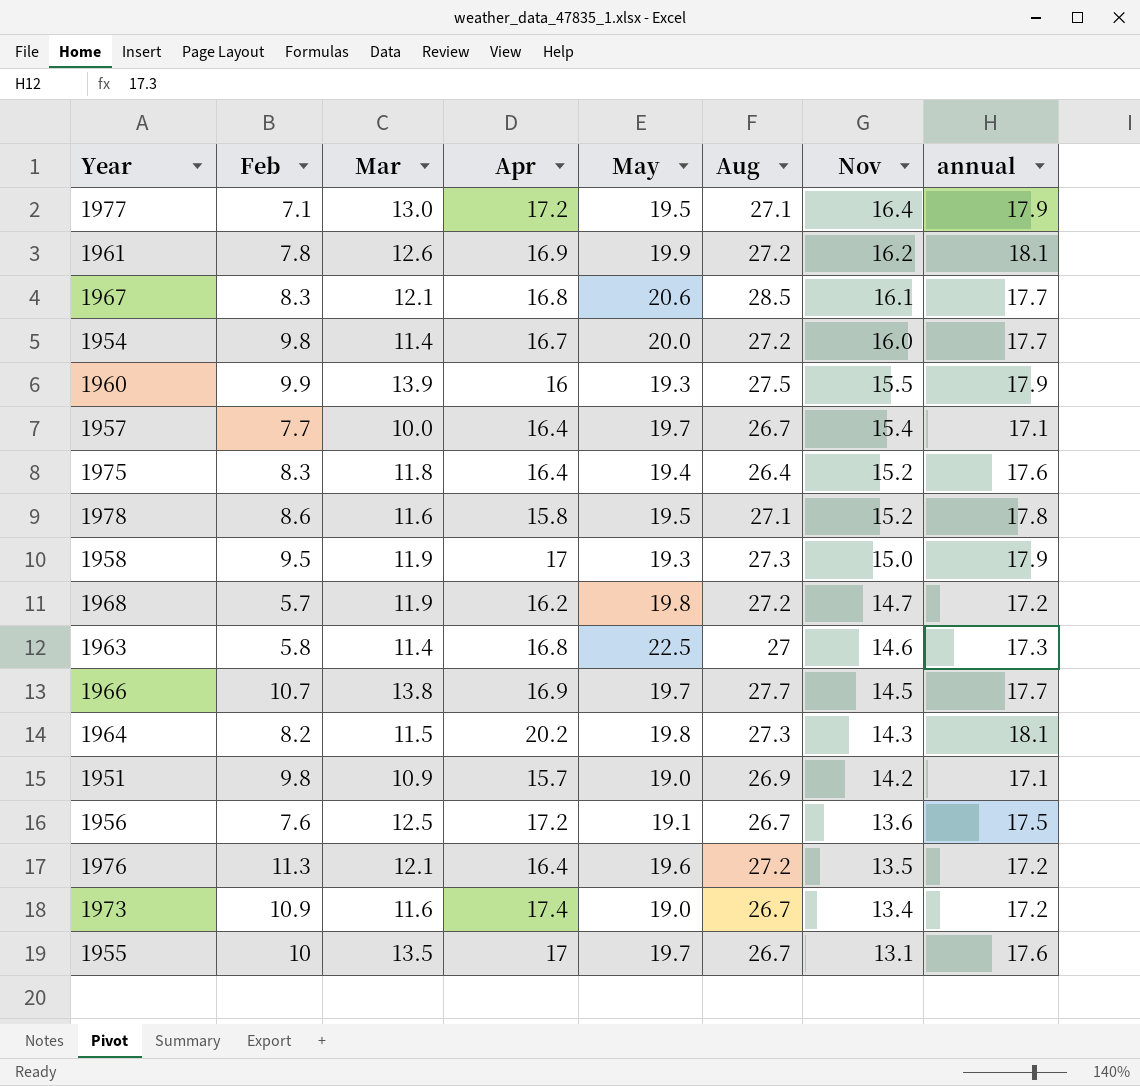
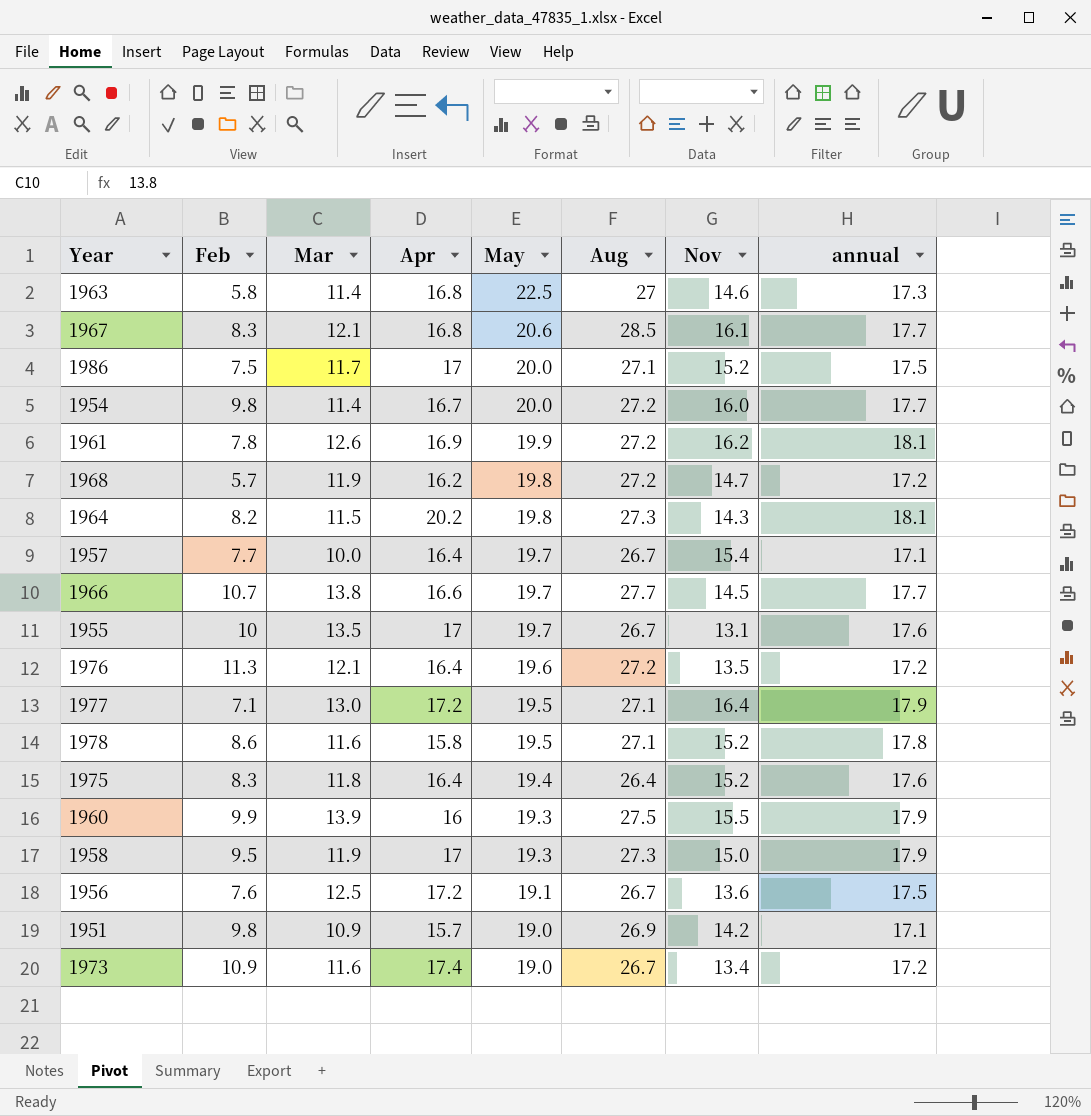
row order: Nov descending -> May descending
row 1986: none -> 7.5 | 11.7 | 17 | 20.0 | 27.1 | 15.2 | 17.5
1966 | Apr: 16.9 -> 16.6

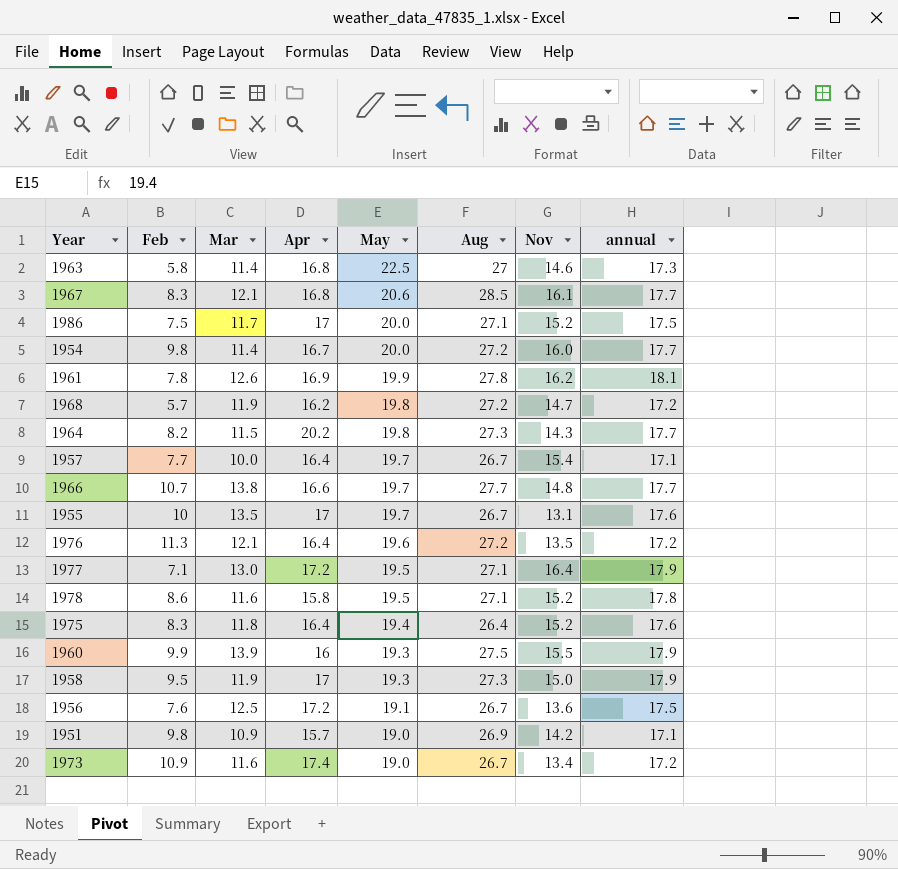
1961 | Aug: 27.2 -> 27.8
1964 | annual: 18.1 -> 17.7
1966 | Nov: 14.5 -> 14.8

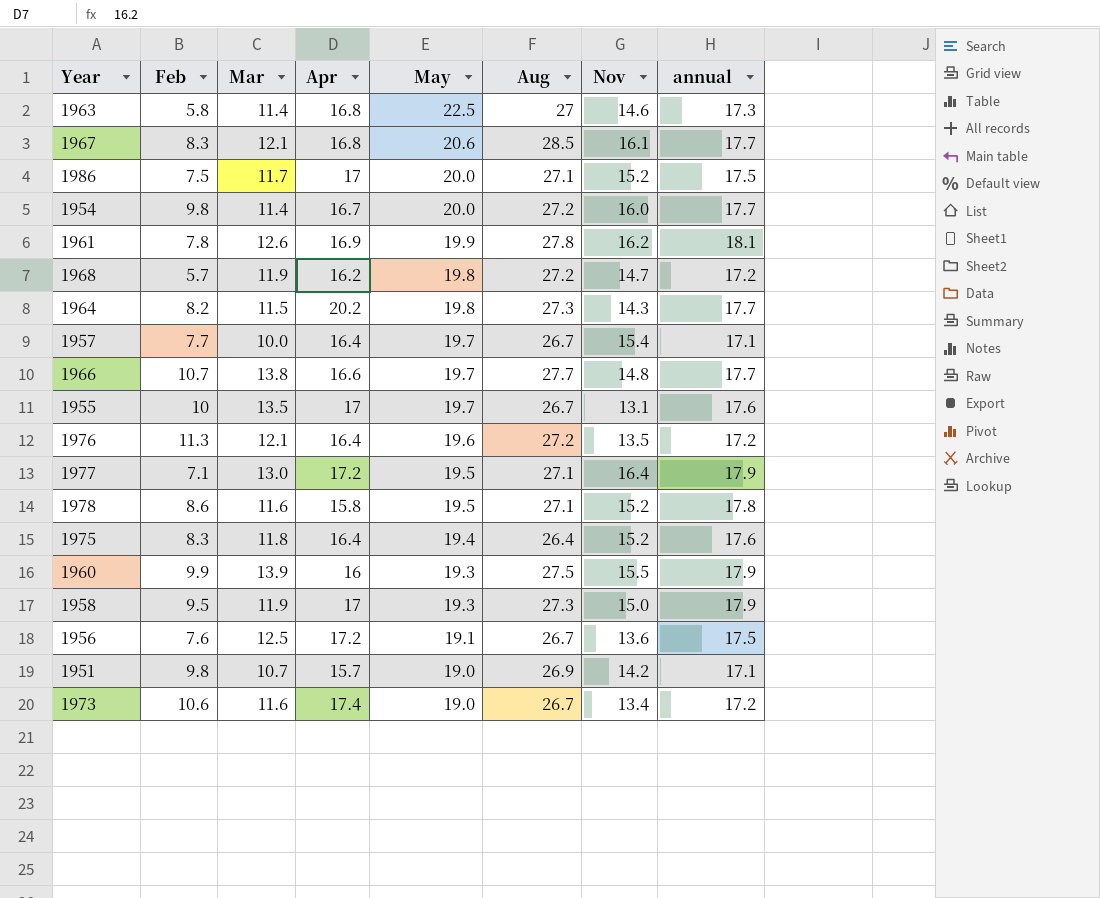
1951 | Mar: 10.9 -> 10.7
1973 | Feb: 10.9 -> 10.6

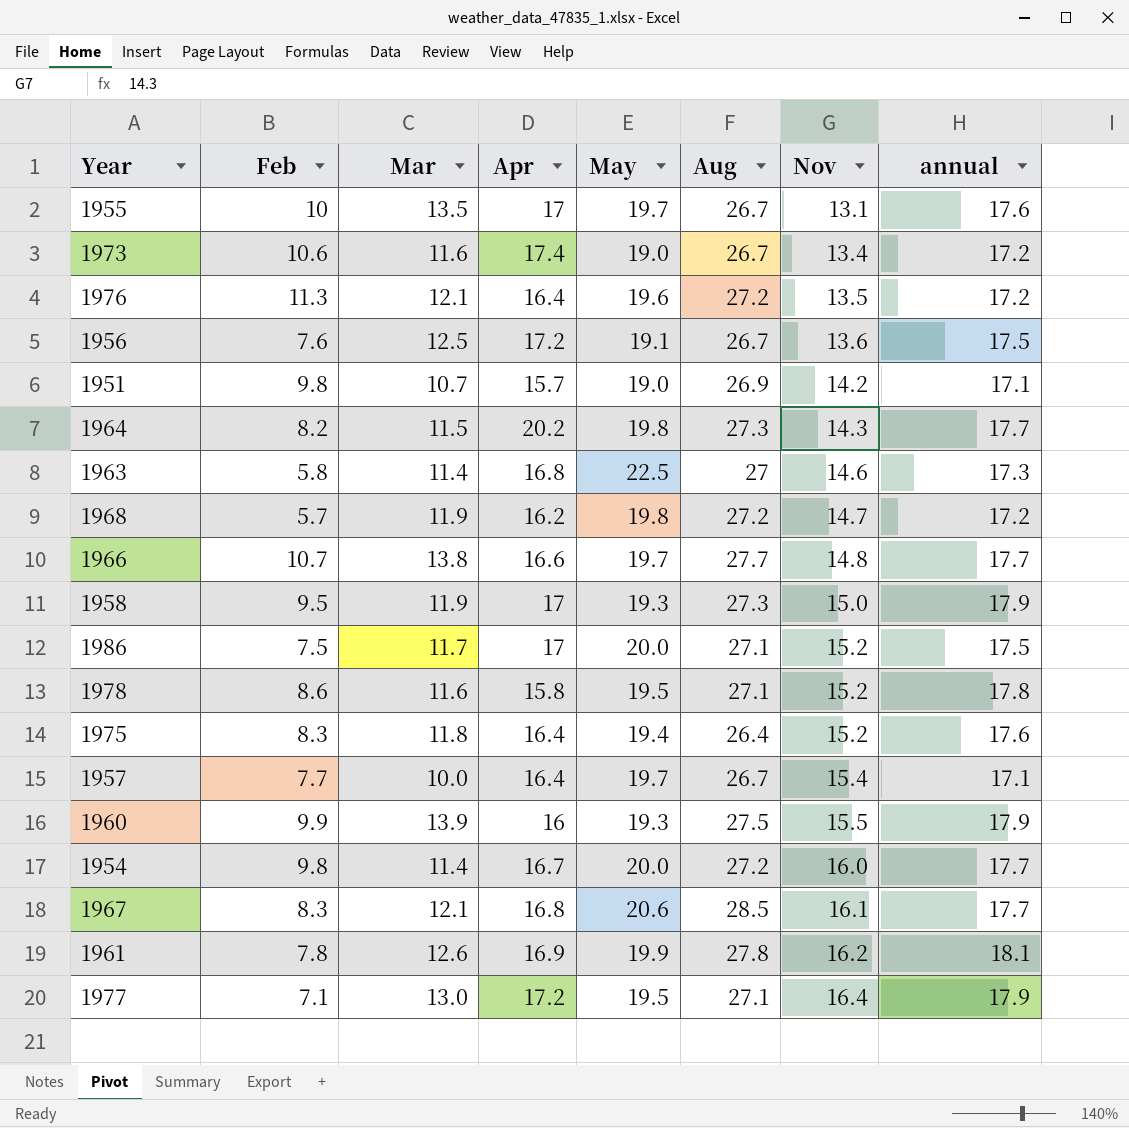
row order: May descending -> Nov ascending

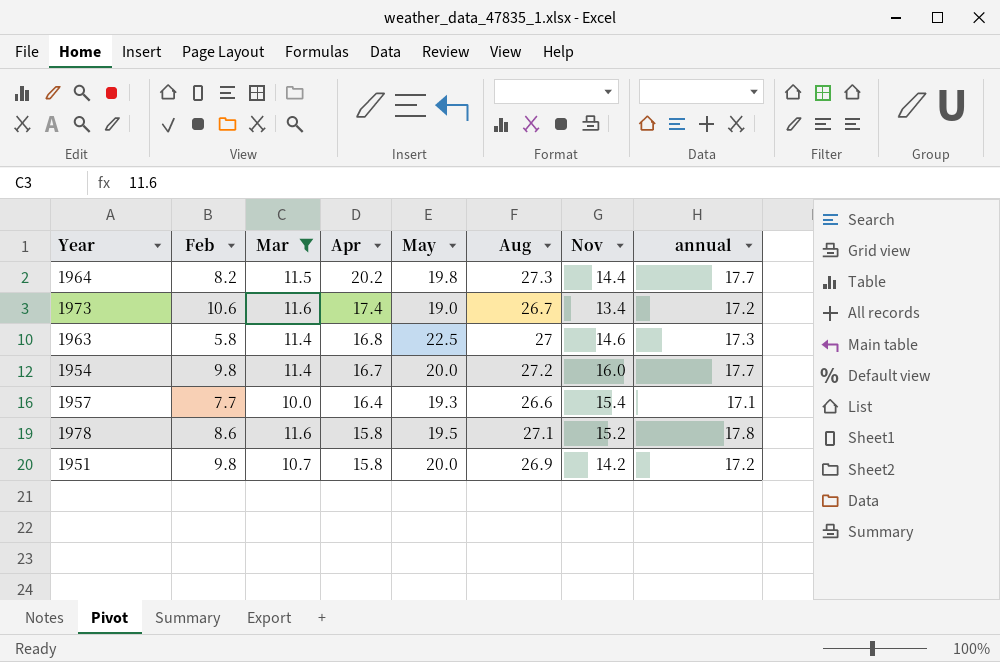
filter: none -> Mar <= 11.6
row order: Nov ascending -> Apr descending
1964 | Nov: 14.3 -> 14.4
1957 | May: 19.7 -> 19.3
1957 | Aug: 26.7 -> 26.6
1951 | Apr: 15.7 -> 15.8
1951 | May: 19.0 -> 20.0
1951 | annual: 17.1 -> 17.2

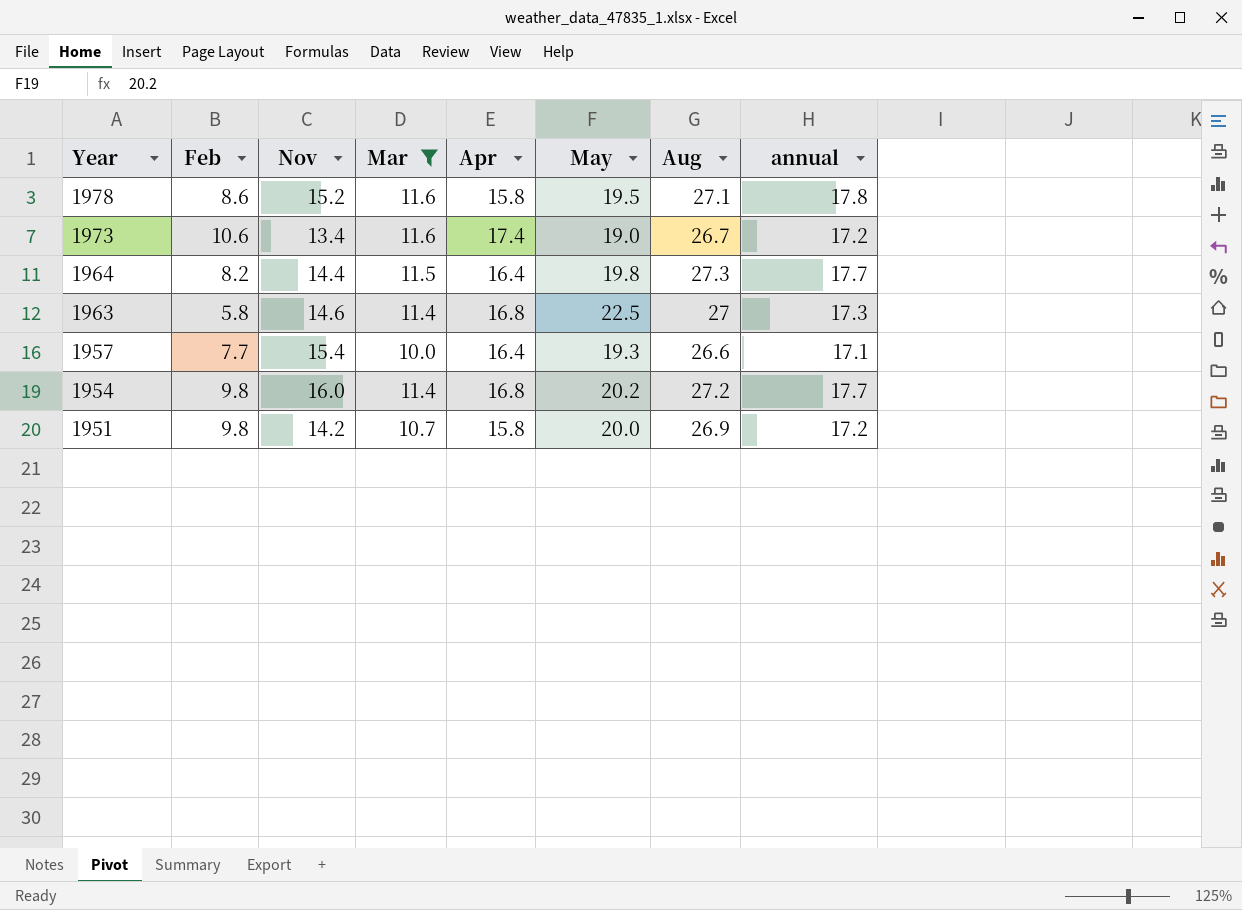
row order: Apr descending -> Year descending
column Nov | position: 7 -> 3
1964 | Apr: 20.2 -> 16.4
1954 | Apr: 16.7 -> 16.8
1954 | May: 20.0 -> 20.2

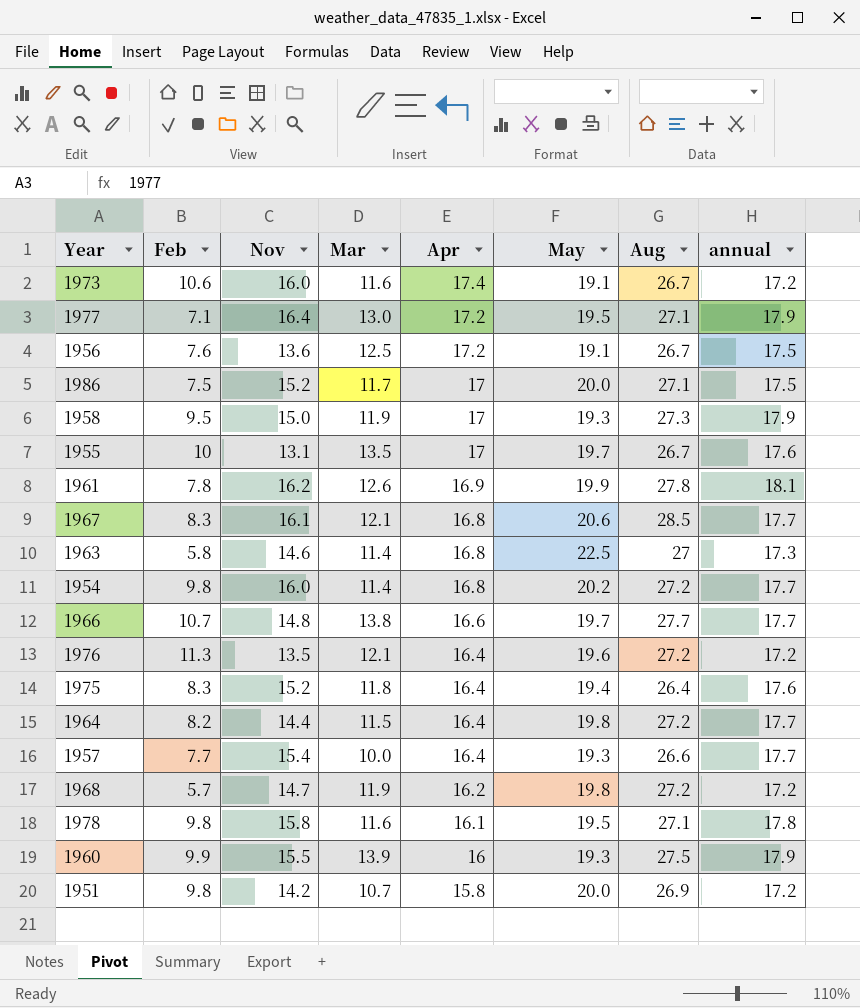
filter: Mar <= 11.6 -> none
row order: Year descending -> Apr descending
1973 | Nov: 13.4 -> 16.0
1973 | May: 19.0 -> 19.1
1964 | Aug: 27.3 -> 27.2
1957 | annual: 17.1 -> 17.7
1978 | Feb: 8.6 -> 9.8
1978 | Nov: 15.2 -> 15.8
1978 | Apr: 15.8 -> 16.1

